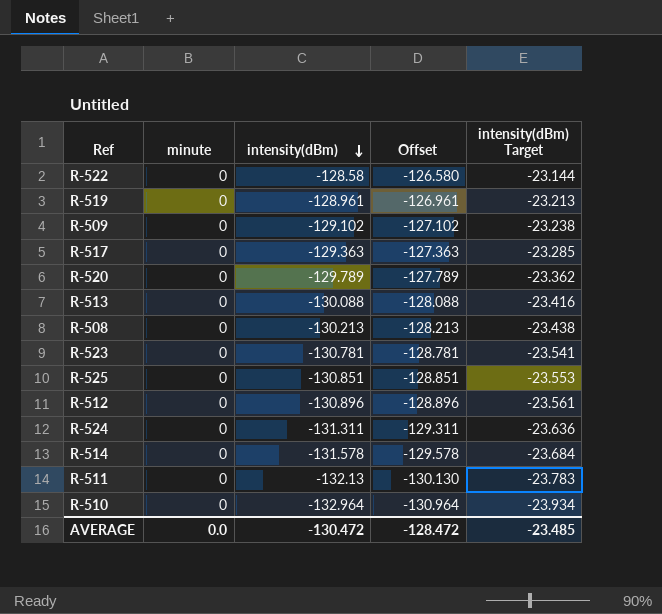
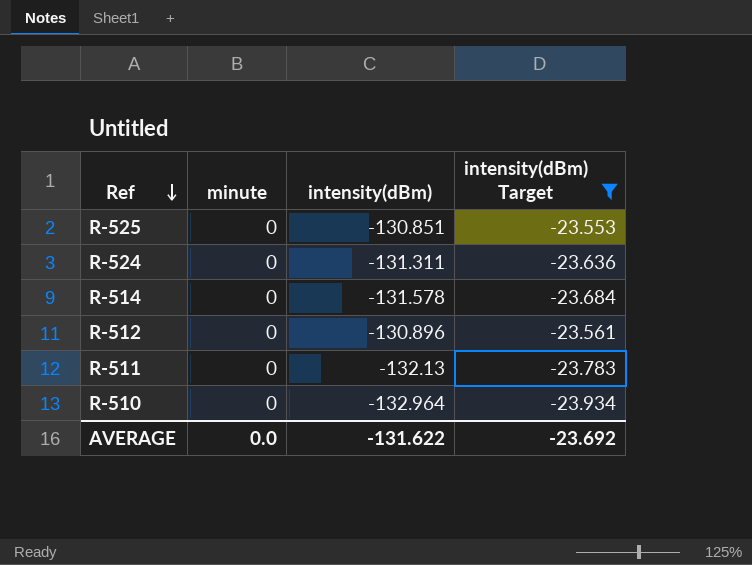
filter: none -> intensity(dBm) Target <= -23.553
row order: intensity(dBm) descending -> Ref descending
column Offset | formula: [intensity(dBm)] + 2 -> none
AVERAGE | intensity(dBm): -130.472 -> -131.622
AVERAGE | intensity(dBm) Target: -23.485 -> -23.692

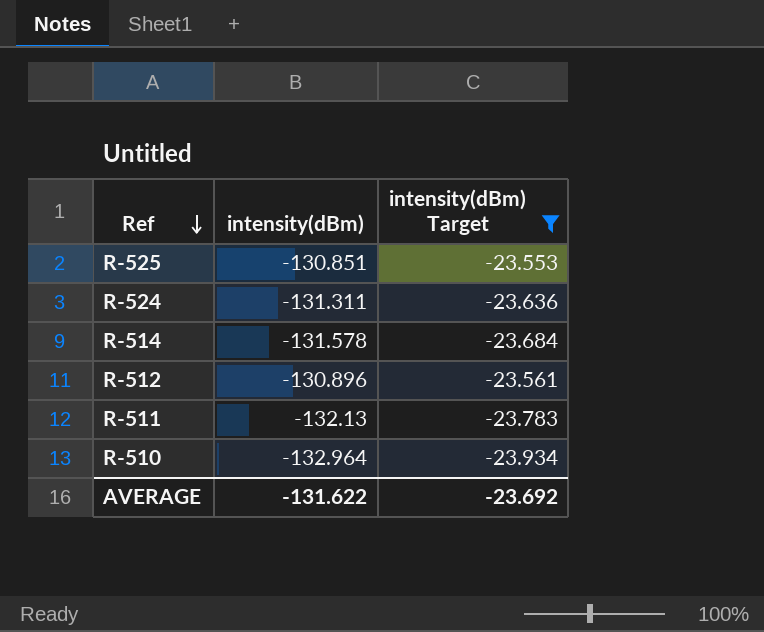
column minute | position: 2 -> none

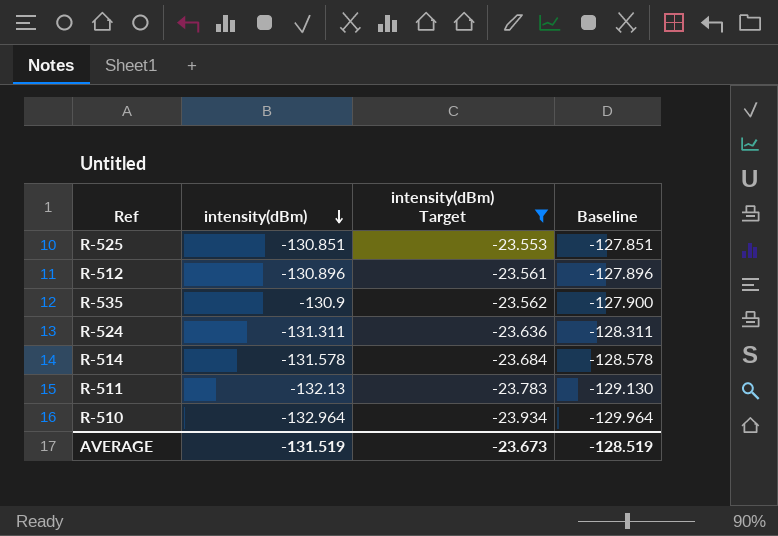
row order: Ref descending -> intensity(dBm) descending
column Baseline | formula: none -> [intensity(dBm)] + 3
row R-535: none -> -130.9 | -23.562 | -127.900
AVERAGE | intensity(dBm): -131.622 -> -131.519
AVERAGE | intensity(dBm) Target: -23.692 -> -23.673

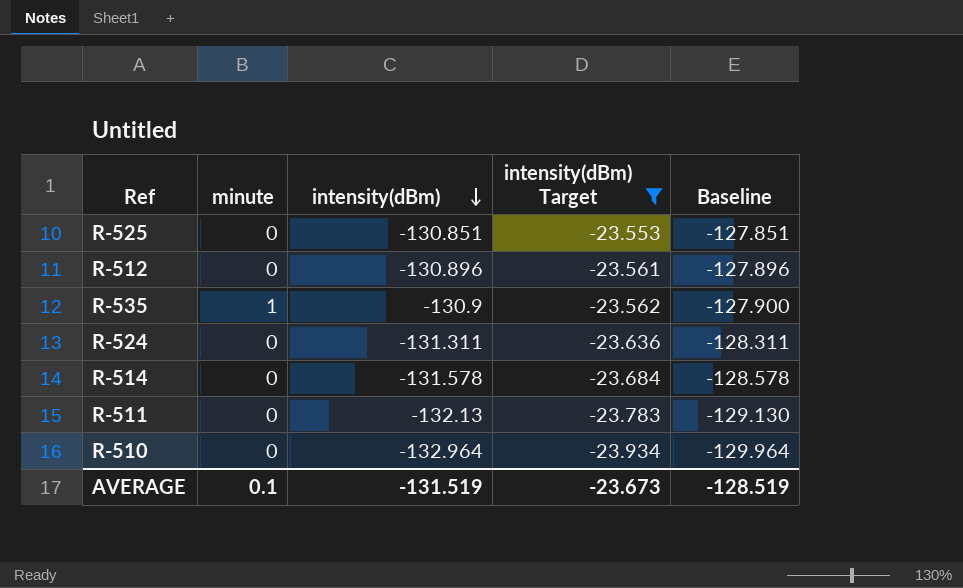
column minute | position: none -> 2

